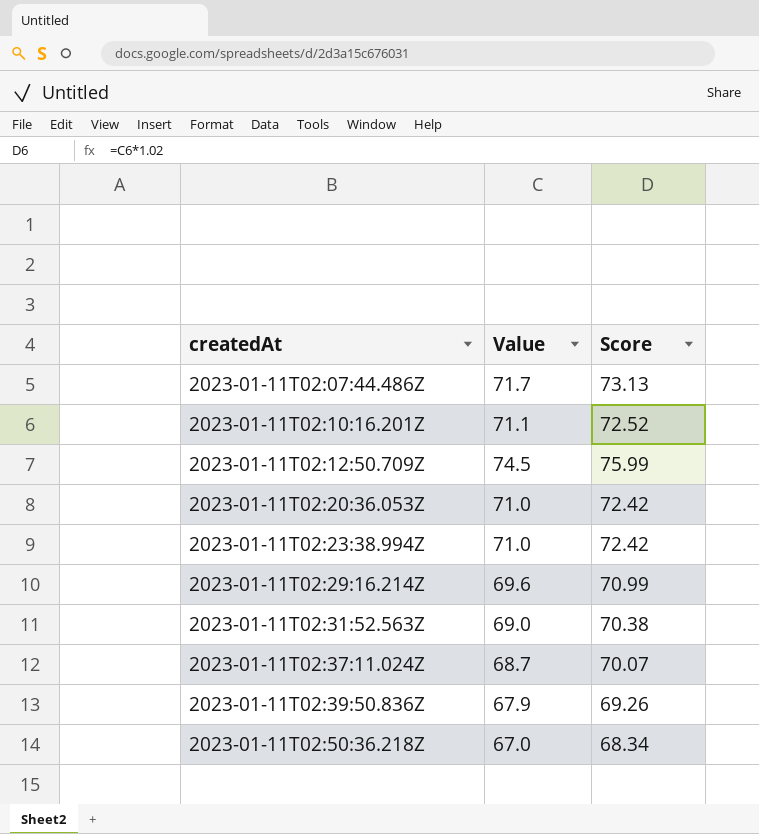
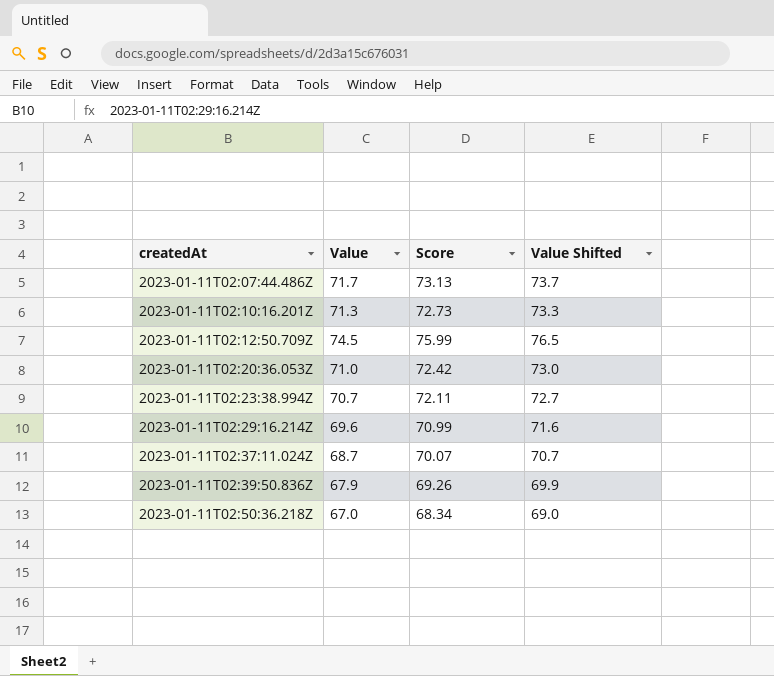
column Value Shifted | formula: none -> [Value] + 2
row 2023-01-11T02:31:52.563Z: 69.0 | 70.38 -> none
2023-01-11T02:10:16.201Z | Value: 71.1 -> 71.3
2023-01-11T02:10:16.201Z | Score: 72.52 -> 72.73
2023-01-11T02:23:38.994Z | Value: 71.0 -> 70.7
2023-01-11T02:23:38.994Z | Score: 72.42 -> 72.11

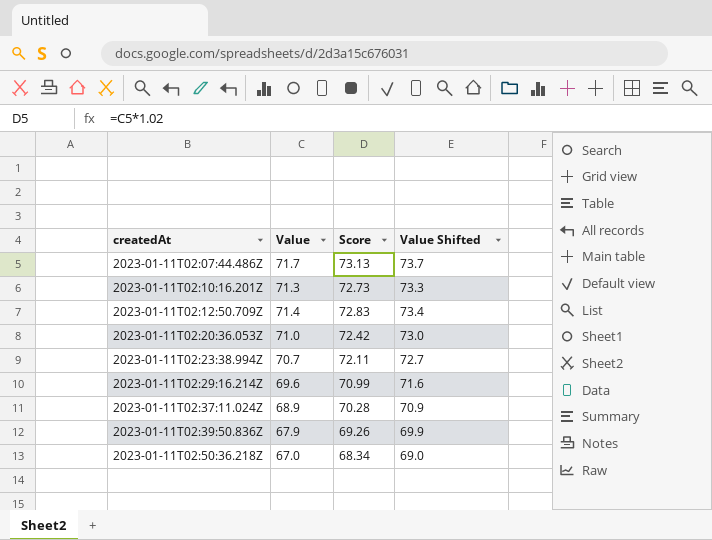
2023-01-11T02:12:50.709Z | Value: 74.5 -> 71.4
2023-01-11T02:12:50.709Z | Score: 75.99 -> 72.83
2023-01-11T02:12:50.709Z | Value Shifted: 76.5 -> 73.4
2023-01-11T02:37:11.024Z | Value: 68.7 -> 68.9
2023-01-11T02:37:11.024Z | Score: 70.07 -> 70.28
2023-01-11T02:37:11.024Z | Value Shifted: 70.7 -> 70.9

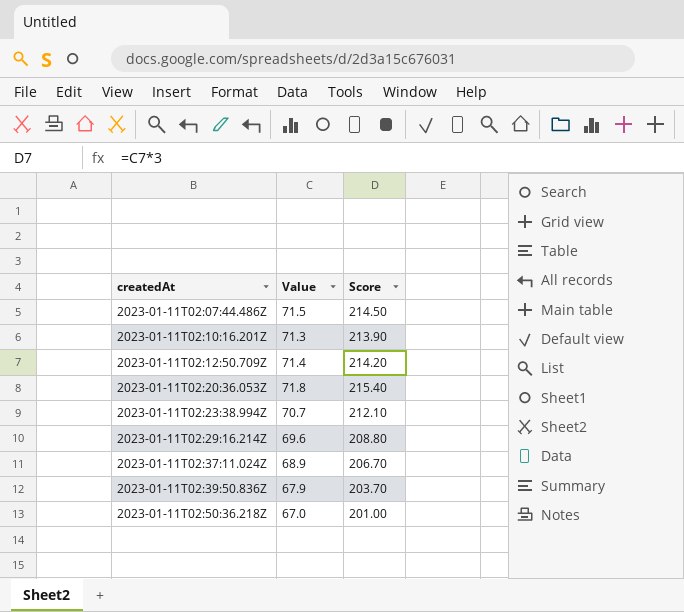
column Value Shifted | formula: [Value] + 2 -> none
column Score | formula: [Value] * 1.02 -> [Value] * 3
2023-01-11T02:07:44.486Z | Value: 71.7 -> 71.5
2023-01-11T02:20:36.053Z | Value: 71.0 -> 71.8

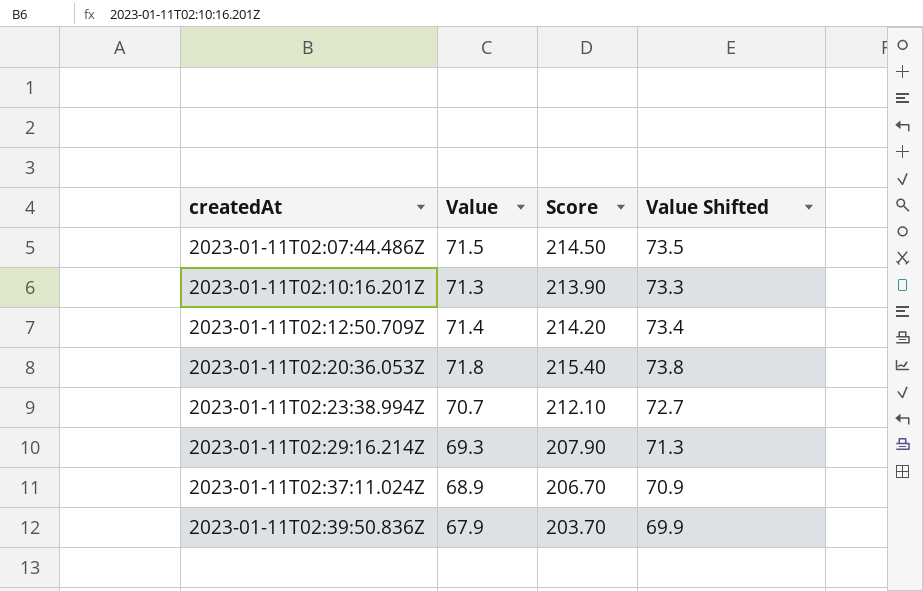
column Value Shifted | formula: none -> [Value] + 2
row 2023-01-11T02:50:36.218Z: 67.0 | 201.00 -> none
2023-01-11T02:29:16.214Z | Value: 69.6 -> 69.3
2023-01-11T02:29:16.214Z | Score: 208.80 -> 207.90

